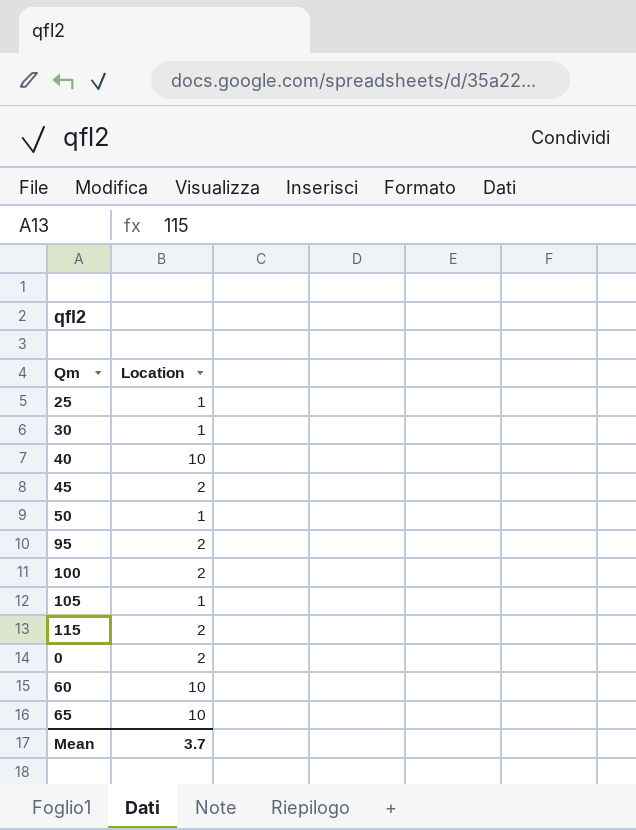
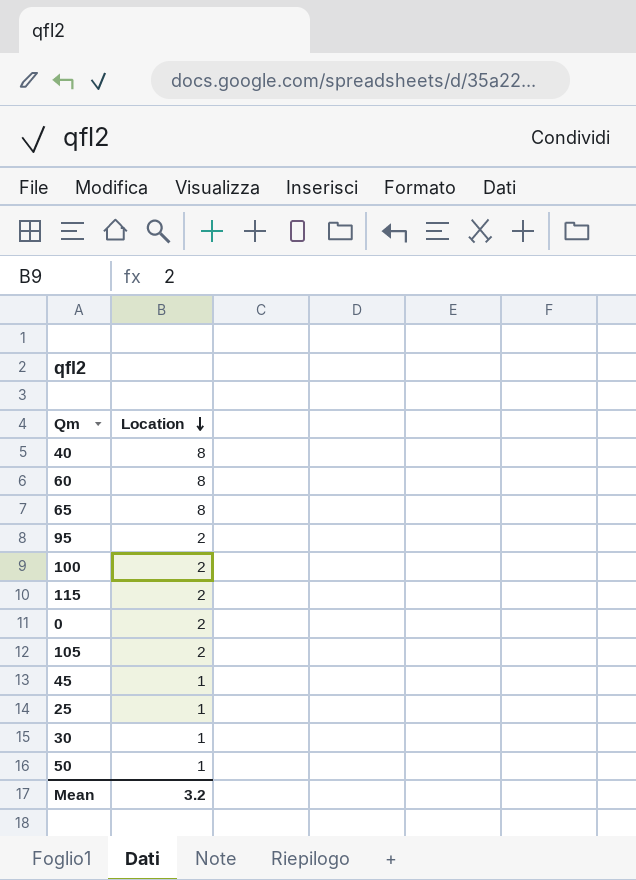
row order: none -> Location descending
40 | Location: 10 -> 8
60 | Location: 10 -> 8
65 | Location: 10 -> 8
105 | Location: 1 -> 2
45 | Location: 2 -> 1
Mean | Location: 3.7 -> 3.2

